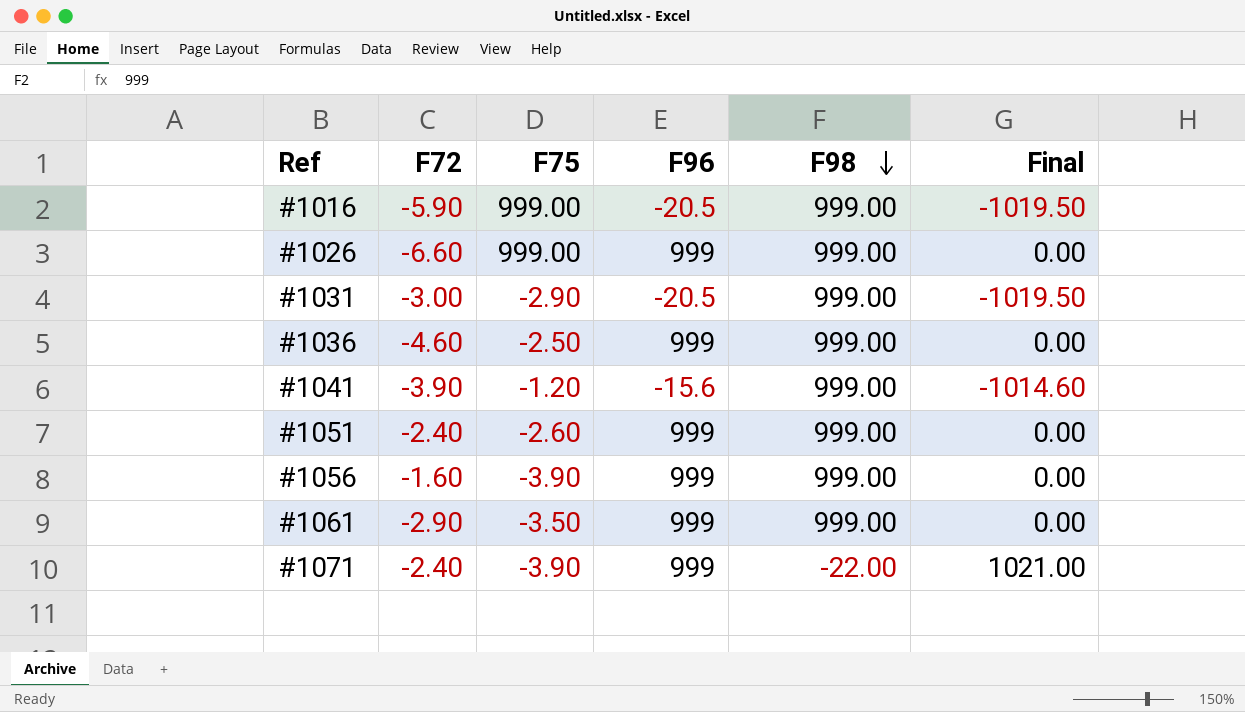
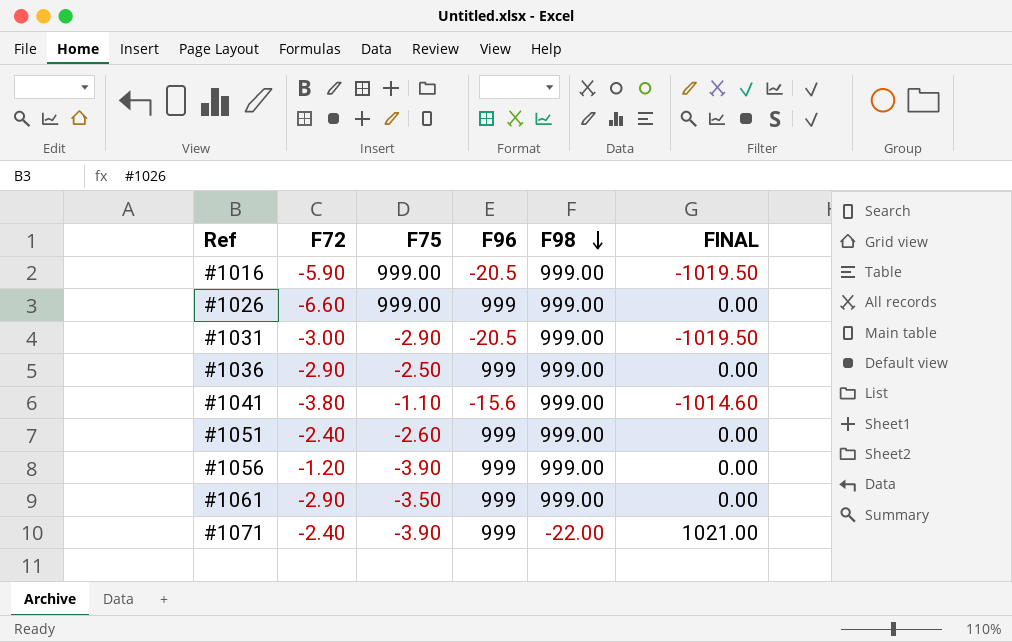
column name: Final -> FINAL
#1036 | F72: -4.60 -> -2.90
#1041 | F72: -3.90 -> -3.80
#1041 | F75: -1.20 -> -1.10
#1056 | F72: -1.60 -> -1.20

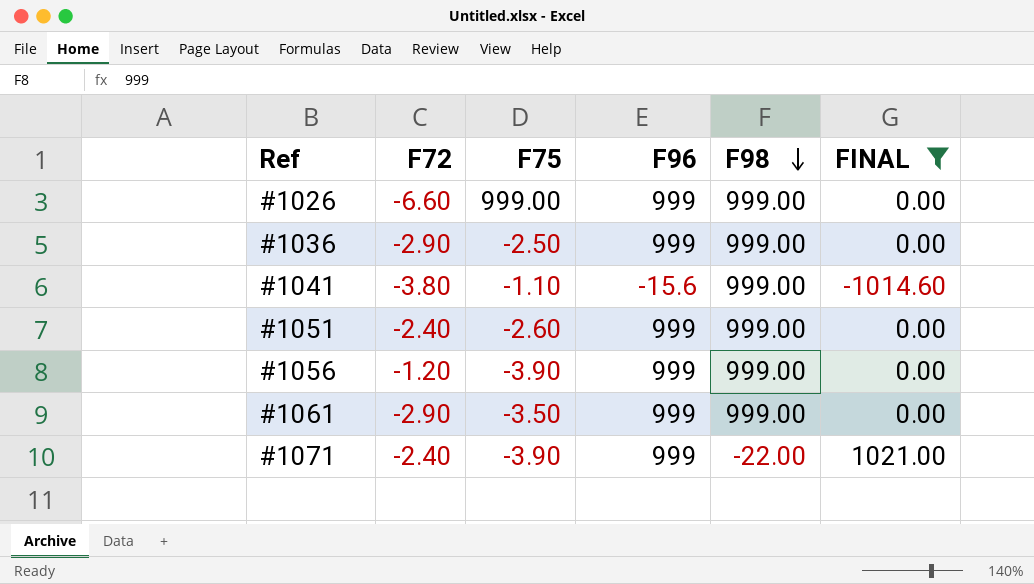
filter: none -> FINAL != -1019.50

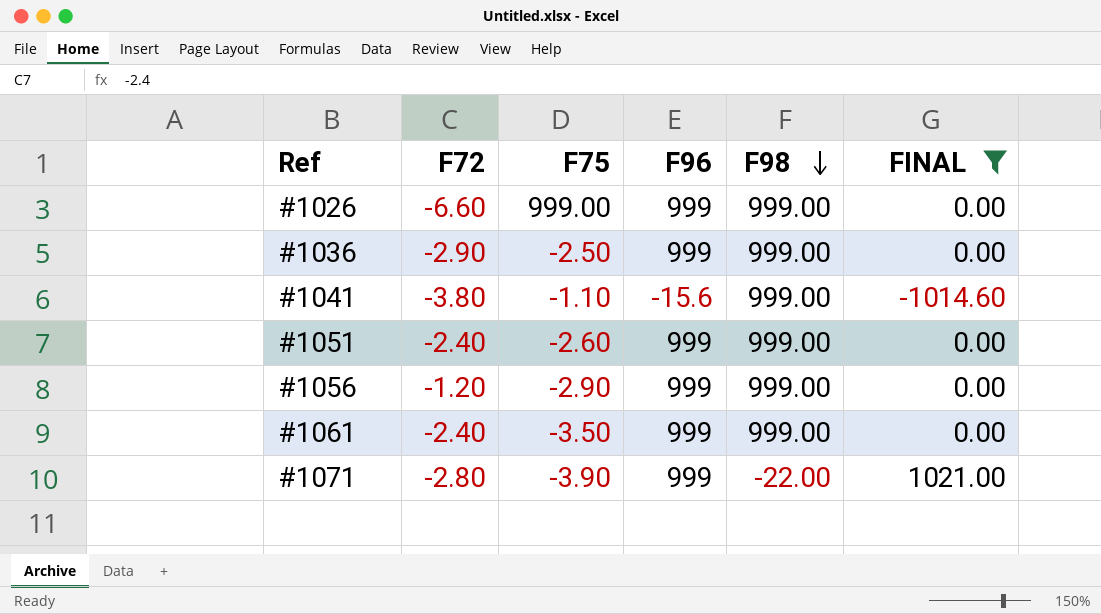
#1056 | F75: -3.90 -> -2.90
#1061 | F72: -2.90 -> -2.40
#1071 | F72: -2.40 -> -2.80

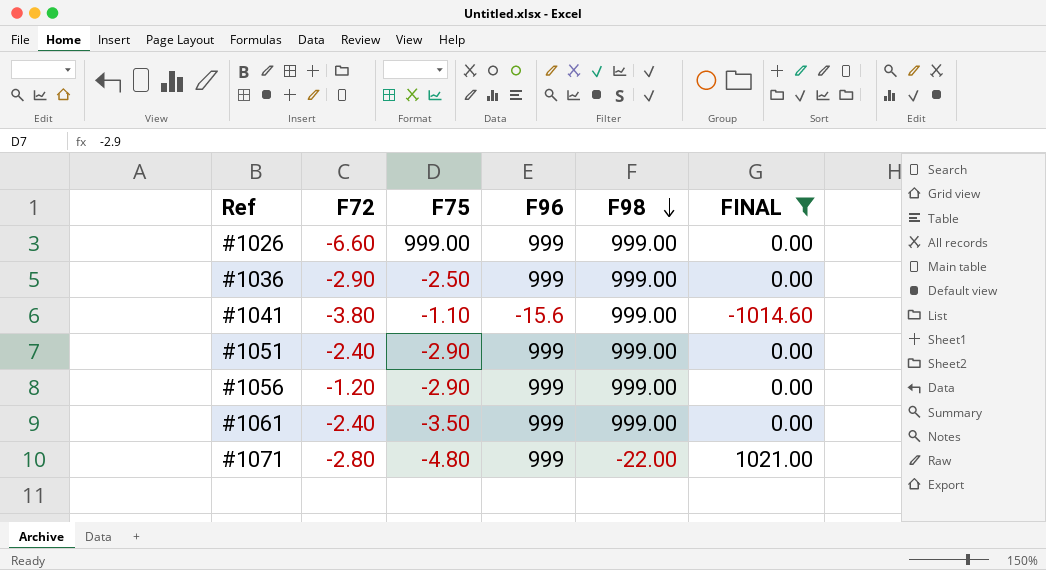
#1051 | F75: -2.60 -> -2.90
#1071 | F75: -3.90 -> -4.80

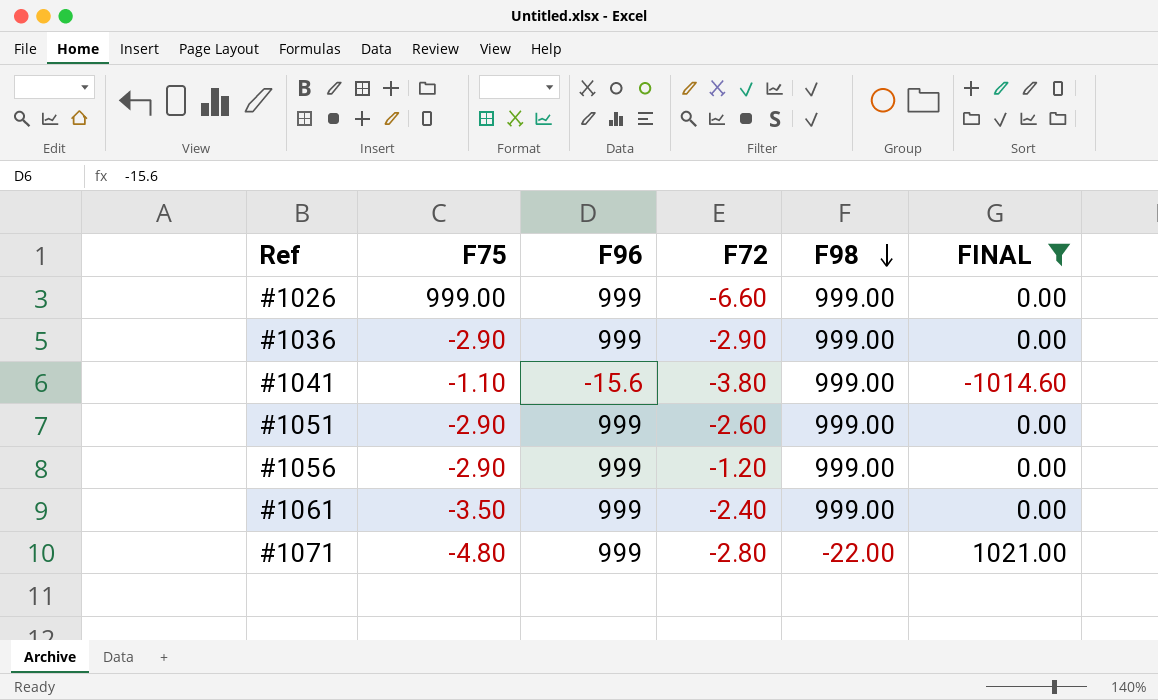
column F72 | position: 2 -> 4
#1036 | F75: -2.50 -> -2.90
#1051 | F72: -2.40 -> -2.60

